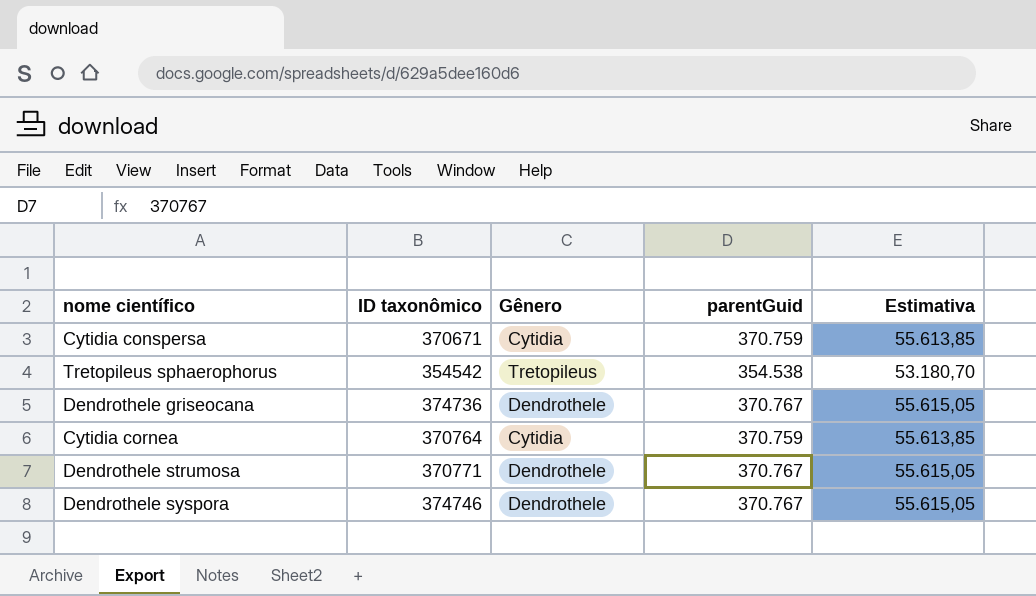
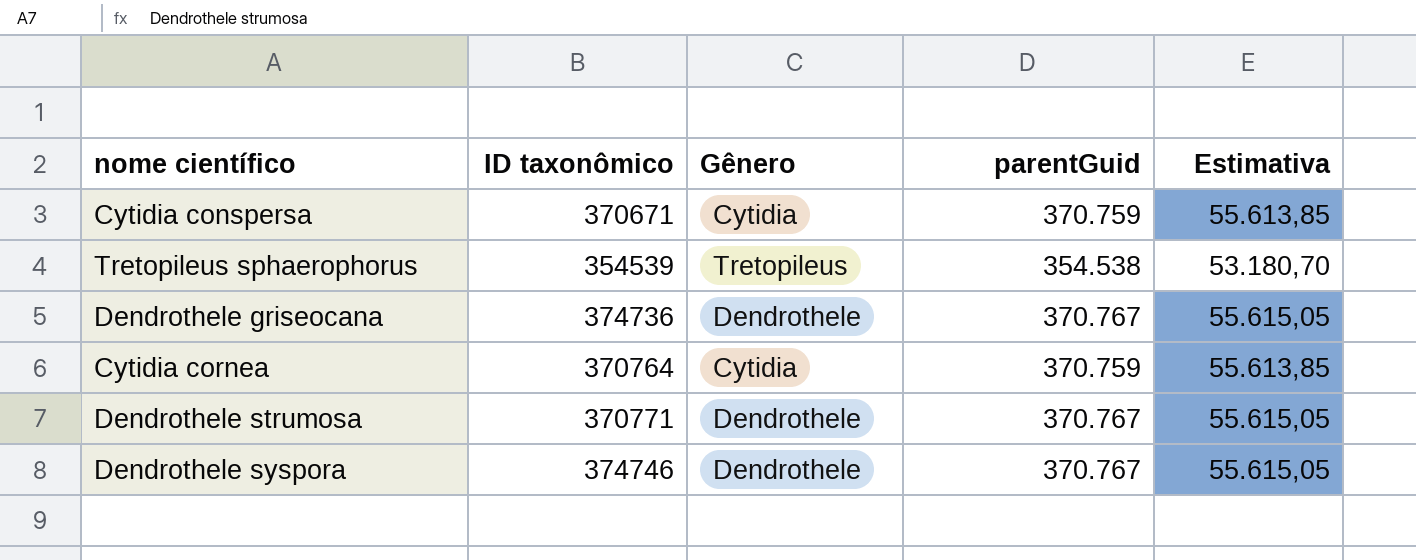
Tretopileus sphaerophorus | ID taxonômico: 354542 -> 354539

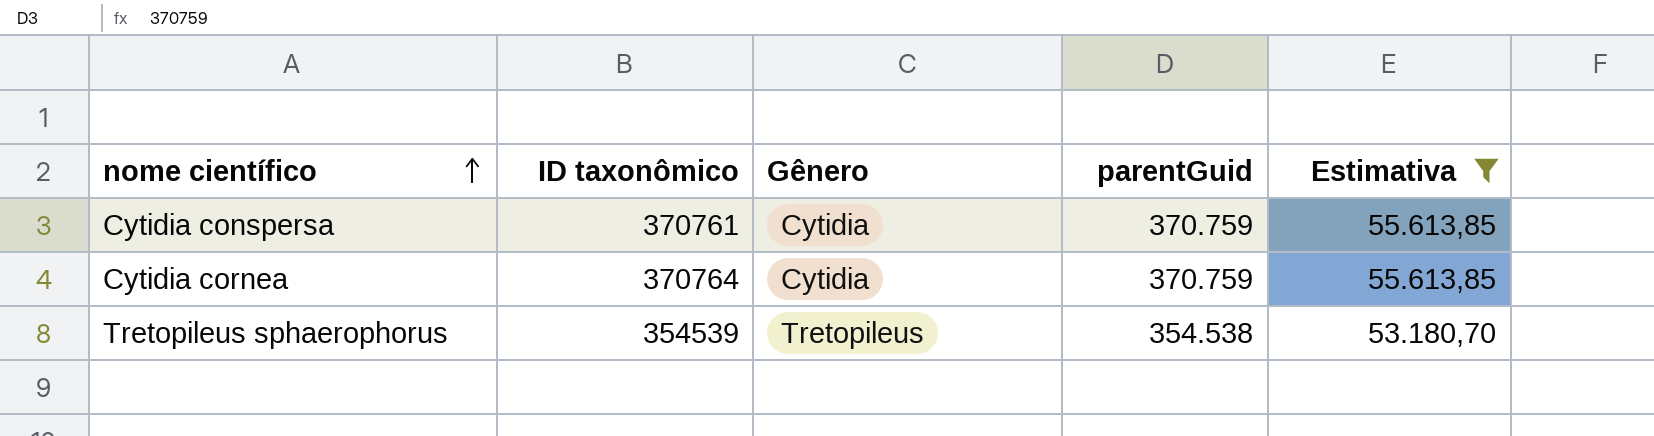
filter: none -> Estimativa != 55.615,05
row order: none -> nome científico ascending
Cytidia conspersa | ID taxonômico: 370671 -> 370761

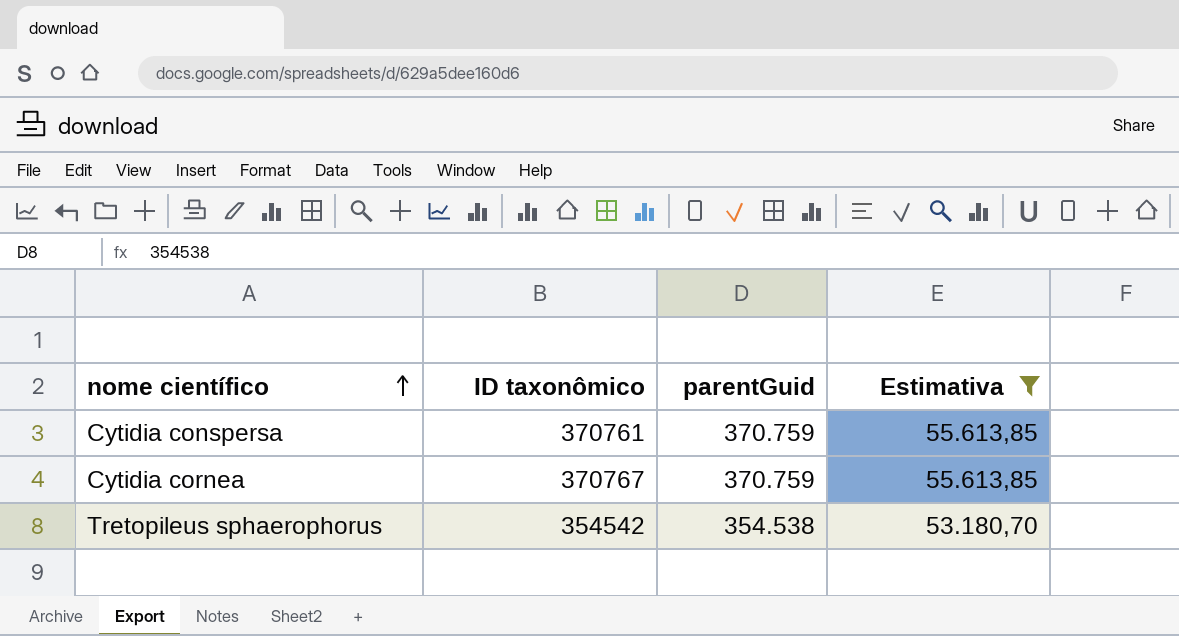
column Gênero | position: 3 -> none
Cytidia cornea | ID taxonômico: 370764 -> 370767
Tretopileus sphaerophorus | ID taxonômico: 354539 -> 354542

